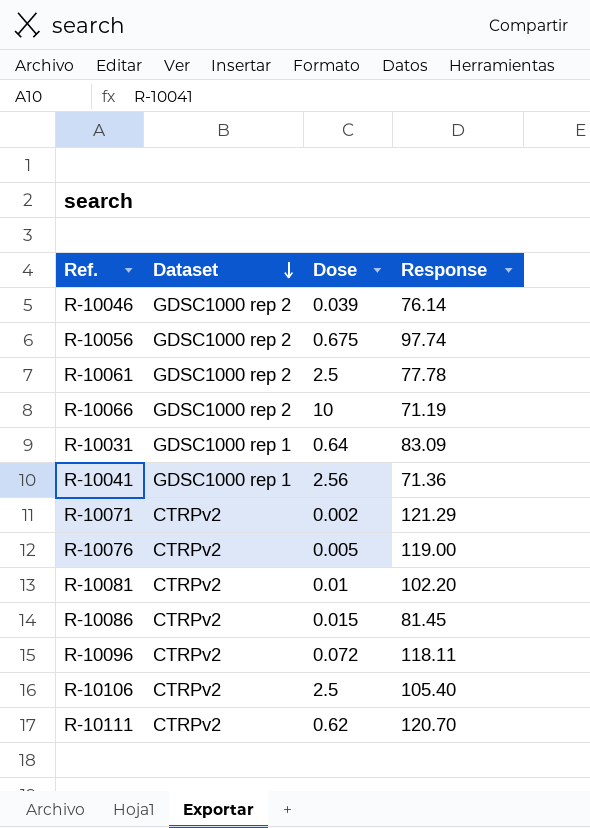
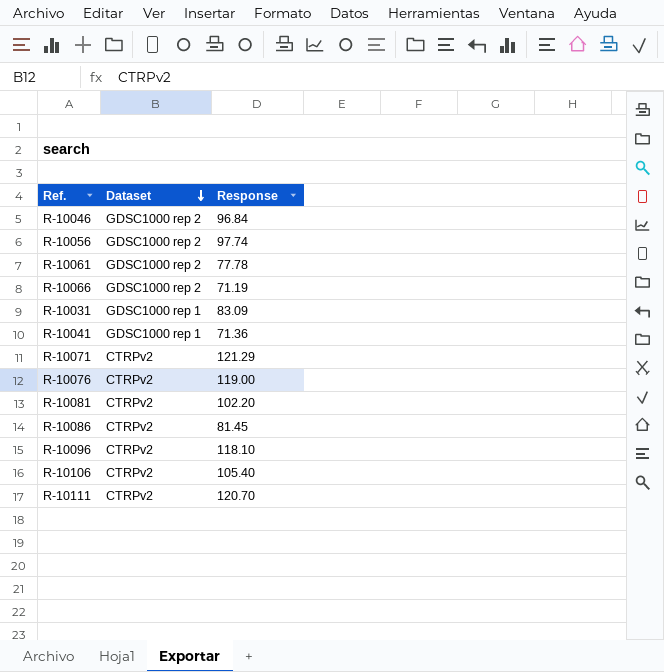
column Dose | position: 3 -> none
R-10046 | Response: 76.14 -> 96.84
R-10096 | Response: 118.11 -> 118.10

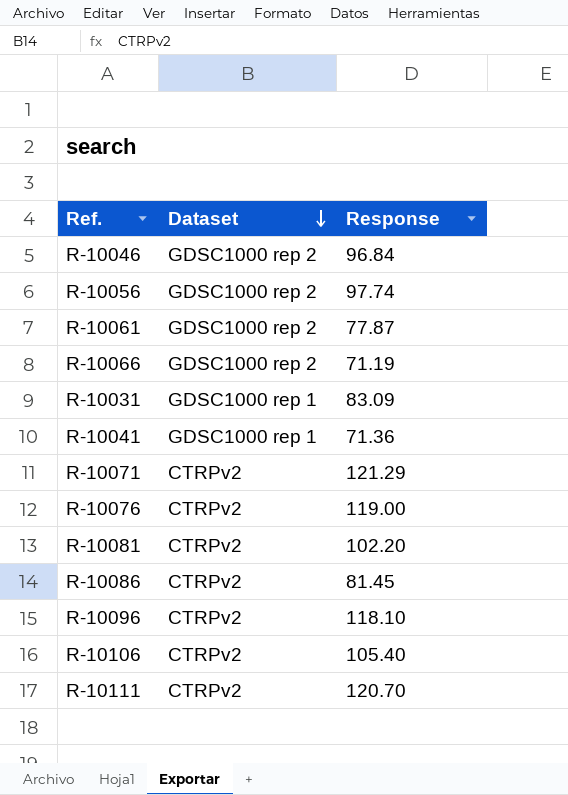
R-10061 | Response: 77.78 -> 77.87

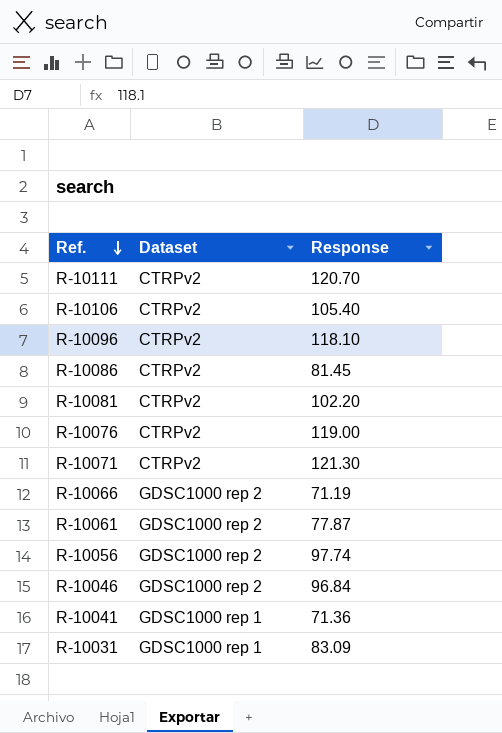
row order: Dataset descending -> Ref. descending
R-10071 | Response: 121.29 -> 121.30

